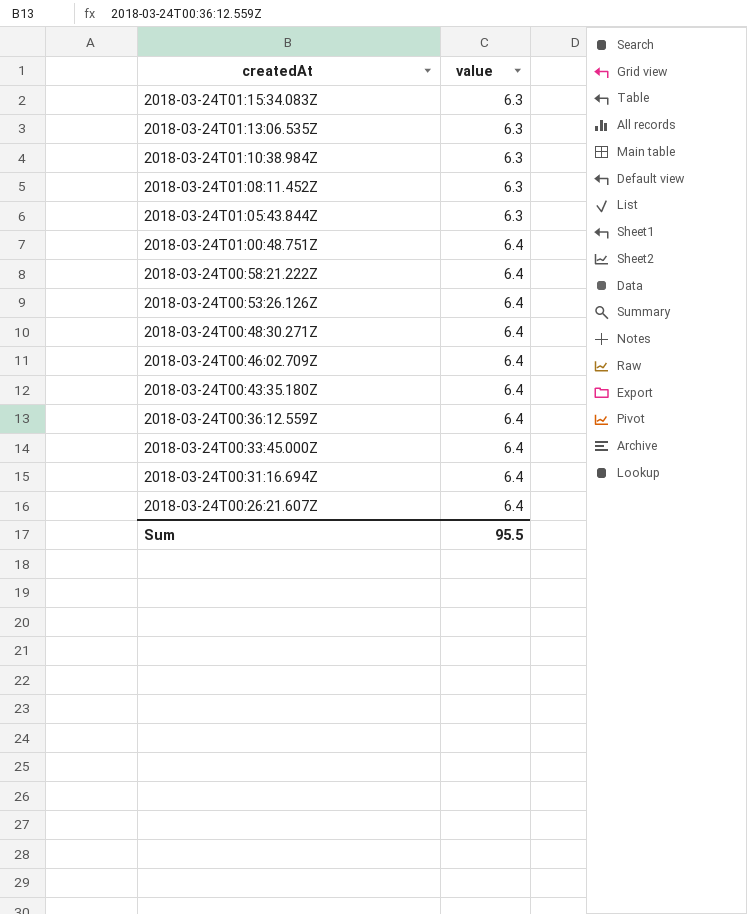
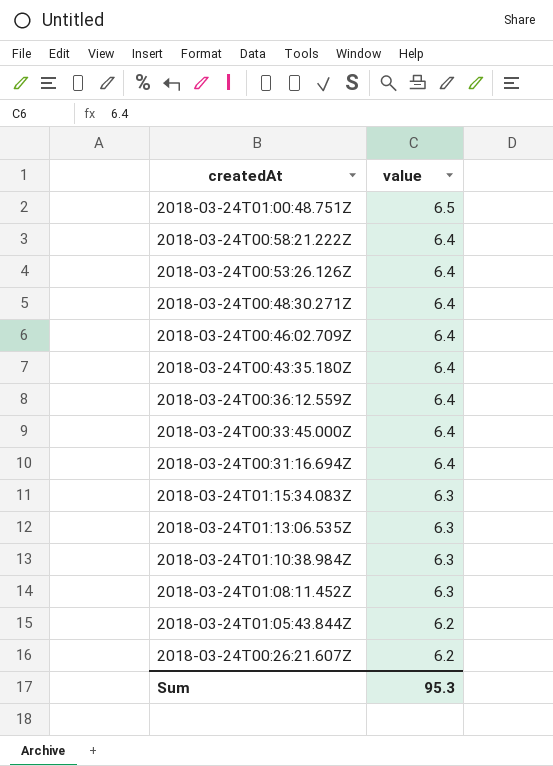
row order: createdAt descending -> value descending
2018-03-24T01:00:48.751Z | value: 6.4 -> 6.5
2018-03-24T01:05:43.844Z | value: 6.3 -> 6.2
2018-03-24T00:26:21.607Z | value: 6.4 -> 6.2
Sum | value: 95.5 -> 95.3

